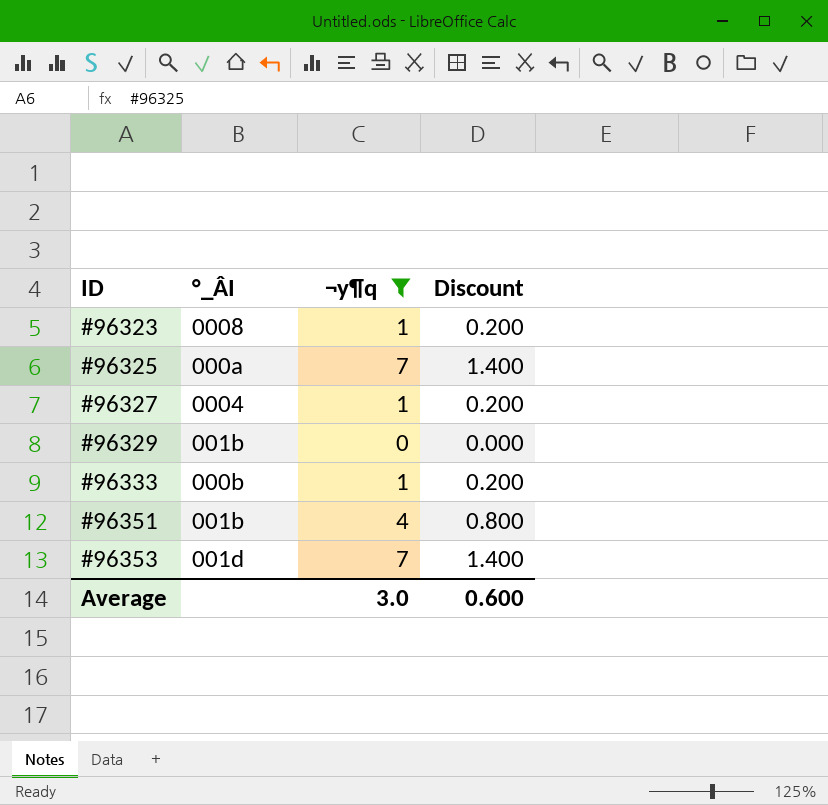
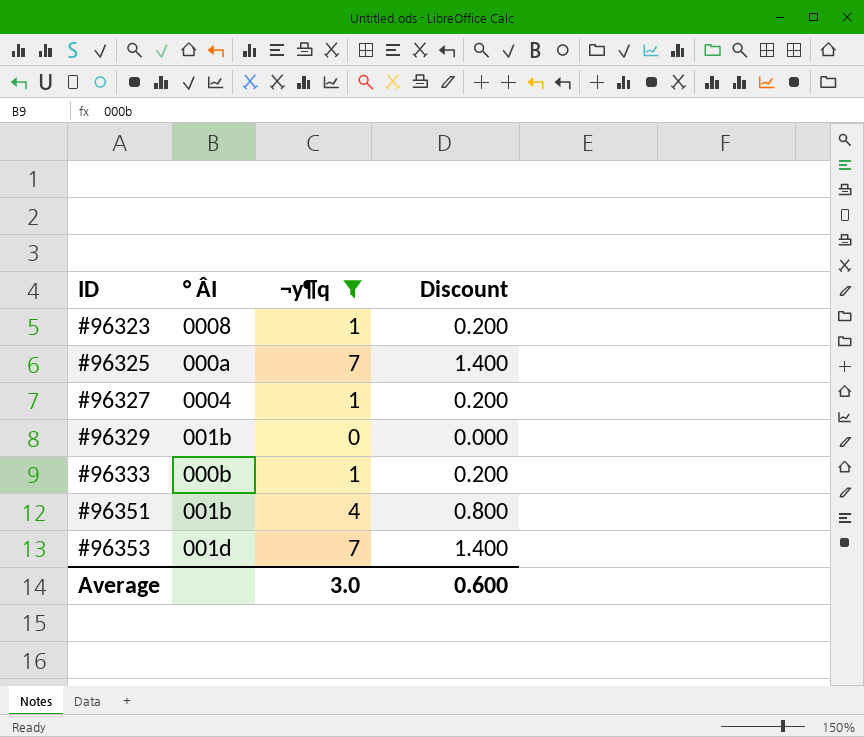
column name: °_ÂI -> ° ÂI

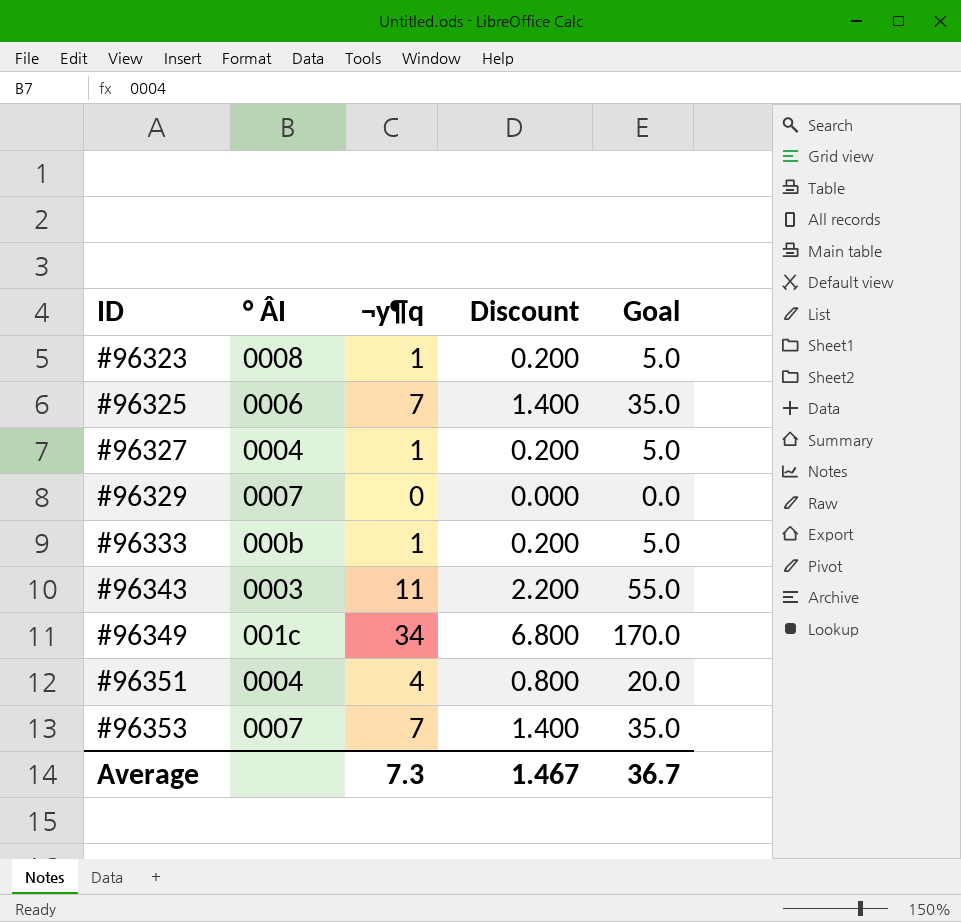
filter: ¬y¶q <= 7 -> none
column Goal | formula: none -> [¬y¶q] * 5
#96325 | ° ÂI: 000a -> 0006
#96329 | ° ÂI: 001b -> 0007
#96351 | ° ÂI: 001b -> 0004
#96353 | ° ÂI: 001d -> 0007
Average | ¬y¶q: 3.0 -> 7.3
Average | Discount: 0.600 -> 1.467

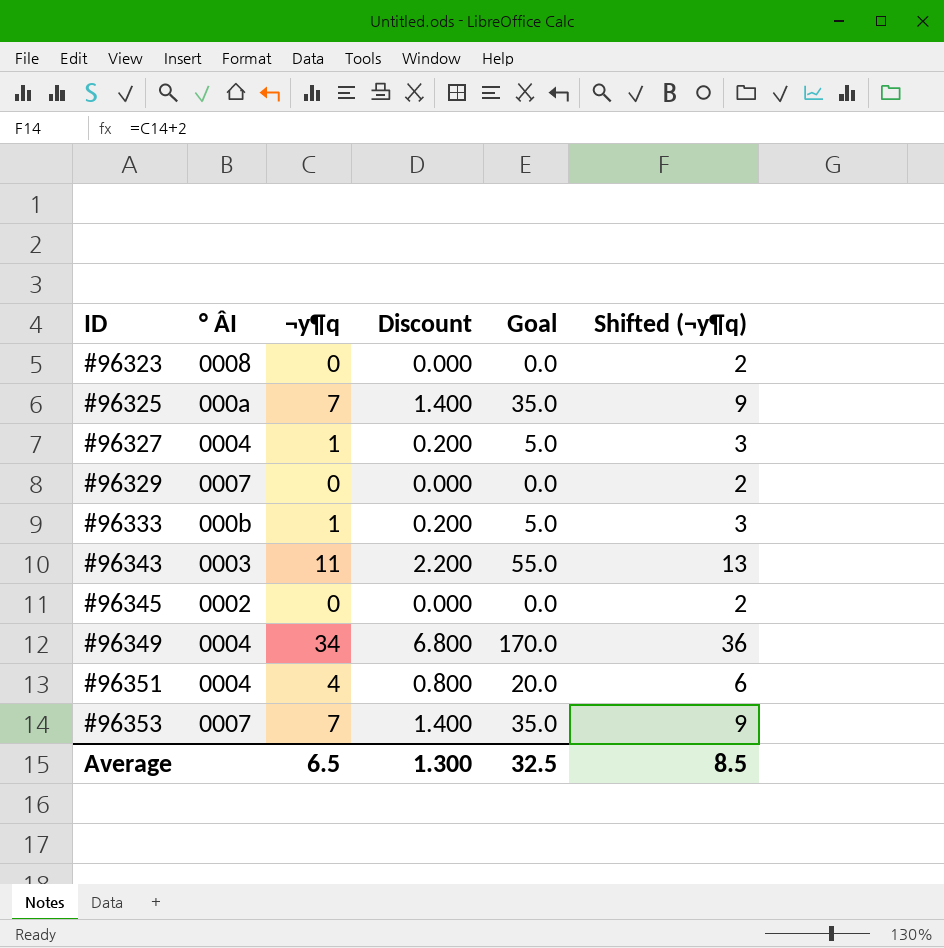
column Shifted (¬y¶q) | formula: none -> [¬y¶q] + 2
#96323 | ¬y¶q: 1 -> 0
#96323 | Discount: 0.200 -> 0.000
#96323 | Goal: 5.0 -> 0.0
#96325 | ° ÂI: 0006 -> 000a
row #96345: none -> 0002 | 0 | 0.000 | 0.0 | 2
#96349 | ° ÂI: 001c -> 0004
Average | ¬y¶q: 7.3 -> 6.5
Average | Discount: 1.467 -> 1.300
Average | Goal: 36.7 -> 32.5

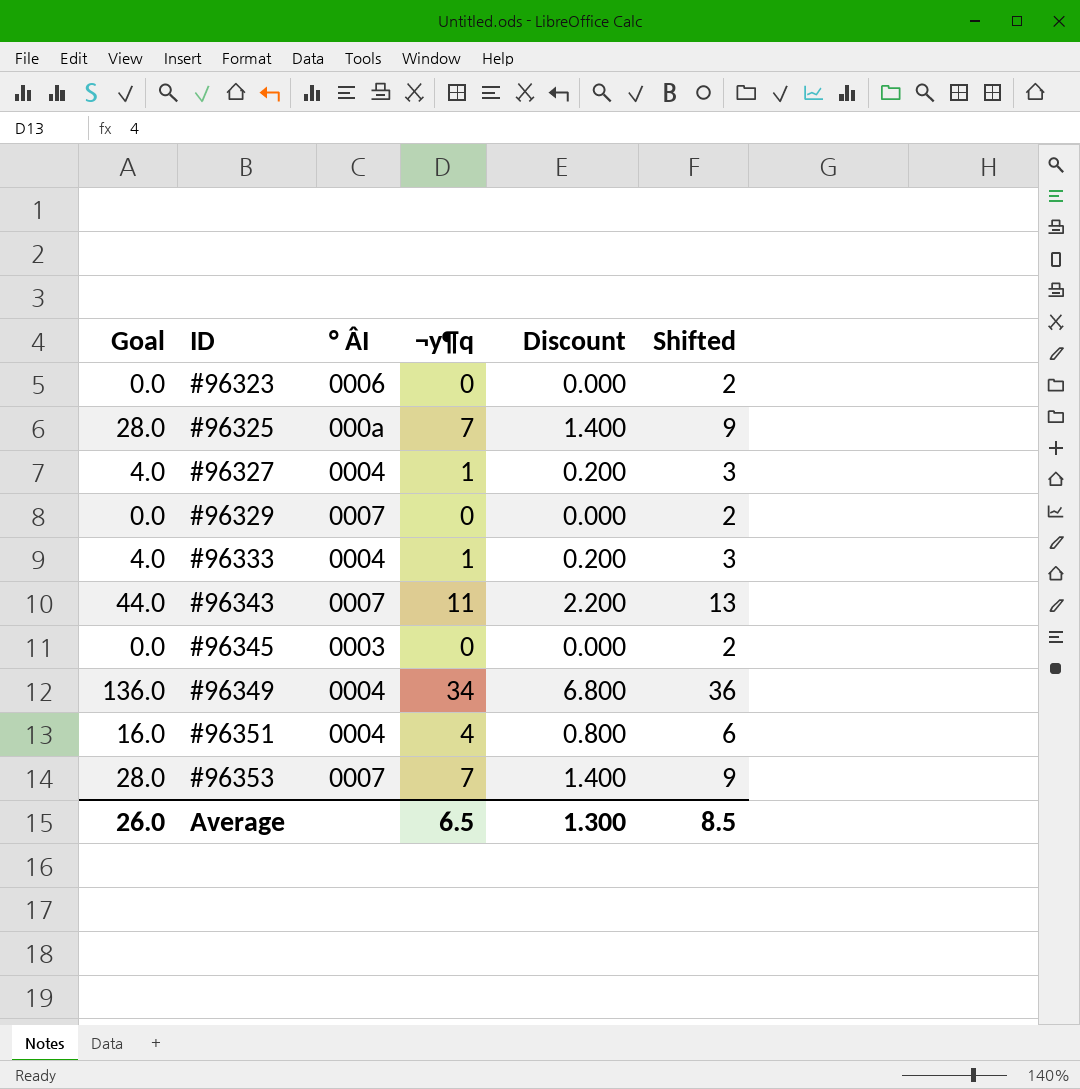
column Goal | formula: [¬y¶q] * 5 -> [¬y¶q] * 4
column Goal | position: 5 -> 1
column name: Shifted (¬y¶q) -> Shifted
#96323 | ° ÂI: 0008 -> 0006
#96333 | ° ÂI: 000b -> 0004
#96343 | ° ÂI: 0003 -> 0007
#96345 | ° ÂI: 0002 -> 0003
Average | Goal: 32.5 -> 26.0

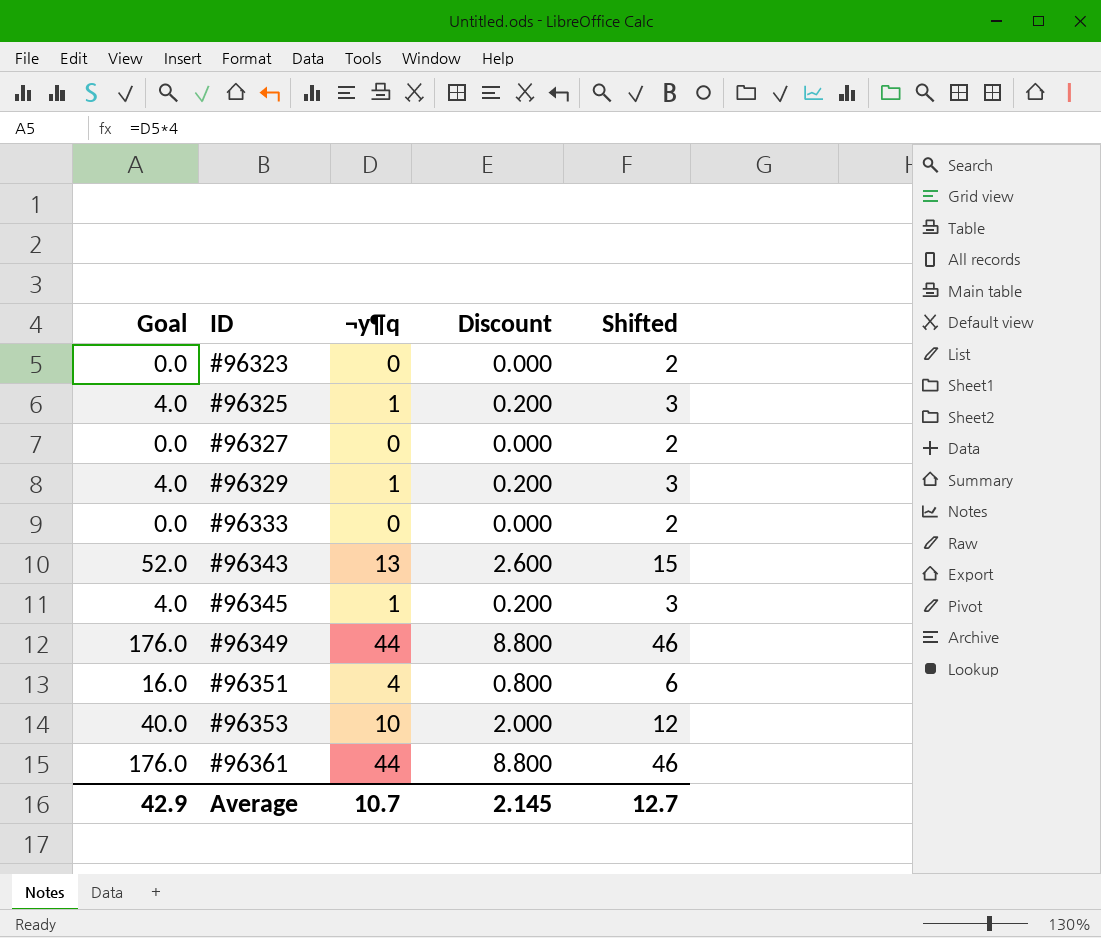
column ° ÂI | position: 3 -> none
#96325 | Goal: 28.0 -> 4.0
#96325 | ¬y¶q: 7 -> 1
#96325 | Discount: 1.400 -> 0.200
#96325 | Shifted: 9 -> 3
#96327 | Goal: 4.0 -> 0.0
#96327 | ¬y¶q: 1 -> 0
#96327 | Discount: 0.200 -> 0.000
#96327 | Shifted: 3 -> 2
#96329 | Goal: 0.0 -> 4.0
#96329 | ¬y¶q: 0 -> 1
#96329 | Discount: 0.000 -> 0.200
#96329 | Shifted: 2 -> 3
#96333 | Goal: 4.0 -> 0.0
#96333 | ¬y¶q: 1 -> 0
#96333 | Discount: 0.200 -> 0.000
#96333 | Shifted: 3 -> 2
#96343 | Goal: 44.0 -> 52.0
#96343 | ¬y¶q: 11 -> 13
#96343 | Discount: 2.200 -> 2.600
#96343 | Shifted: 13 -> 15
#96345 | Goal: 0.0 -> 4.0
#96345 | ¬y¶q: 0 -> 1
#96345 | Discount: 0.000 -> 0.200
#96345 | Shifted: 2 -> 3
#96349 | Goal: 136.0 -> 176.0
#96349 | ¬y¶q: 34 -> 44
#96349 | Discount: 6.800 -> 8.800
#96349 | Shifted: 36 -> 46
#96353 | Goal: 28.0 -> 40.0
#96353 | ¬y¶q: 7 -> 10
#96353 | Discount: 1.400 -> 2.000
#96353 | Shifted: 9 -> 12
row #96361: none -> 176.0 | 44 | 8.800 | 46
Average | Goal: 26.0 -> 42.9
Average | ¬y¶q: 6.5 -> 10.7
Average | Discount: 1.300 -> 2.145
Average | Shifted: 8.5 -> 12.7

